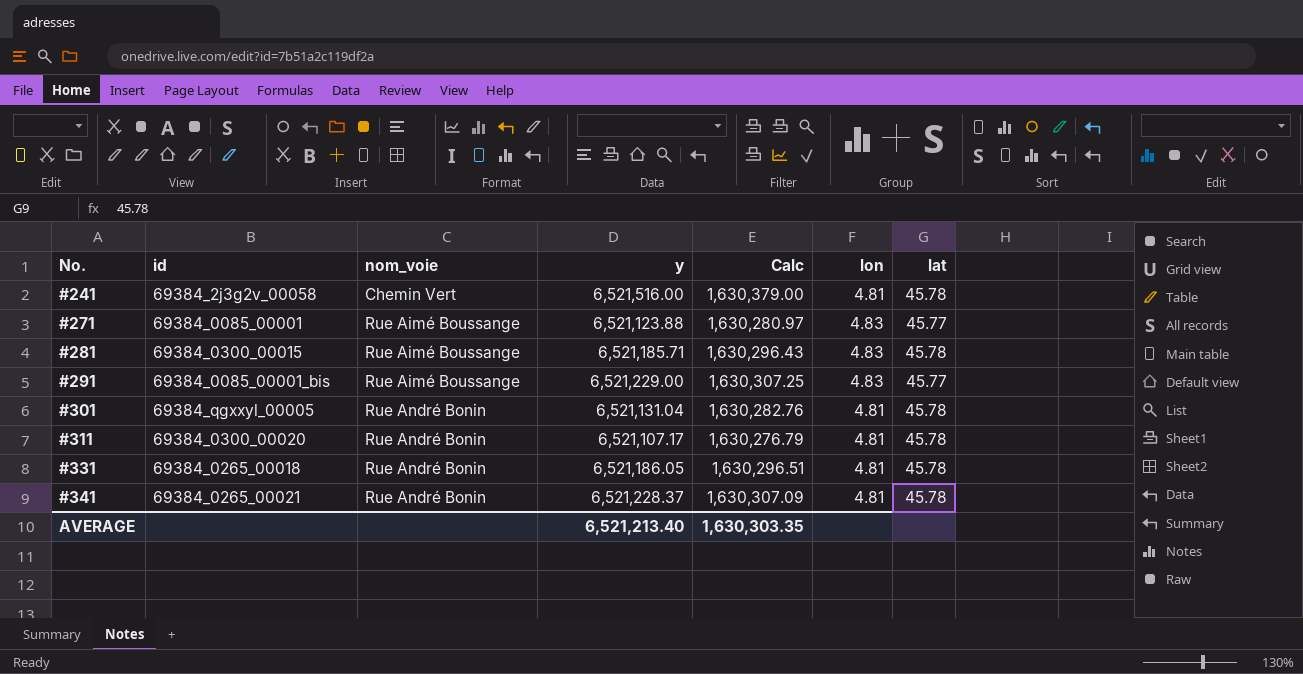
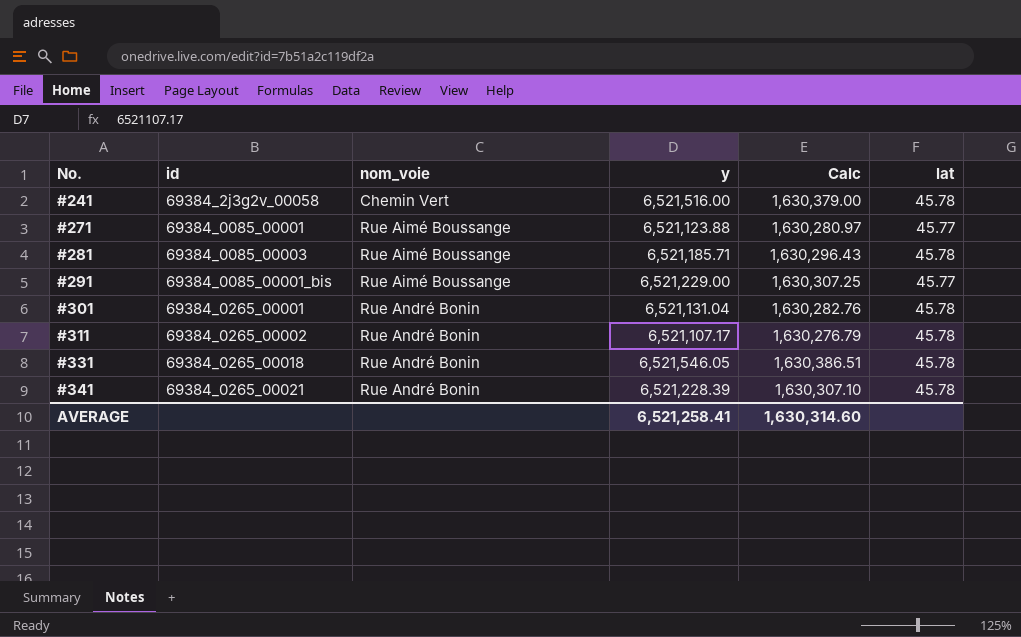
column lon | position: 6 -> none
#281 | id: 69384_0300_00015 -> 69384_0085_00003
#301 | id: 69384_qgxxyl_00005 -> 69384_0265_00001
#311 | id: 69384_0300_00020 -> 69384_0265_00002
#331 | y: 6,521,186.05 -> 6,521,546.05
#331 | Calc: 1,630,296.51 -> 1,630,386.51
#341 | y: 6,521,228.37 -> 6,521,228.39
#341 | Calc: 1,630,307.09 -> 1,630,307.10
AVERAGE | y: 6,521,213.40 -> 6,521,258.41
AVERAGE | Calc: 1,630,303.35 -> 1,630,314.60

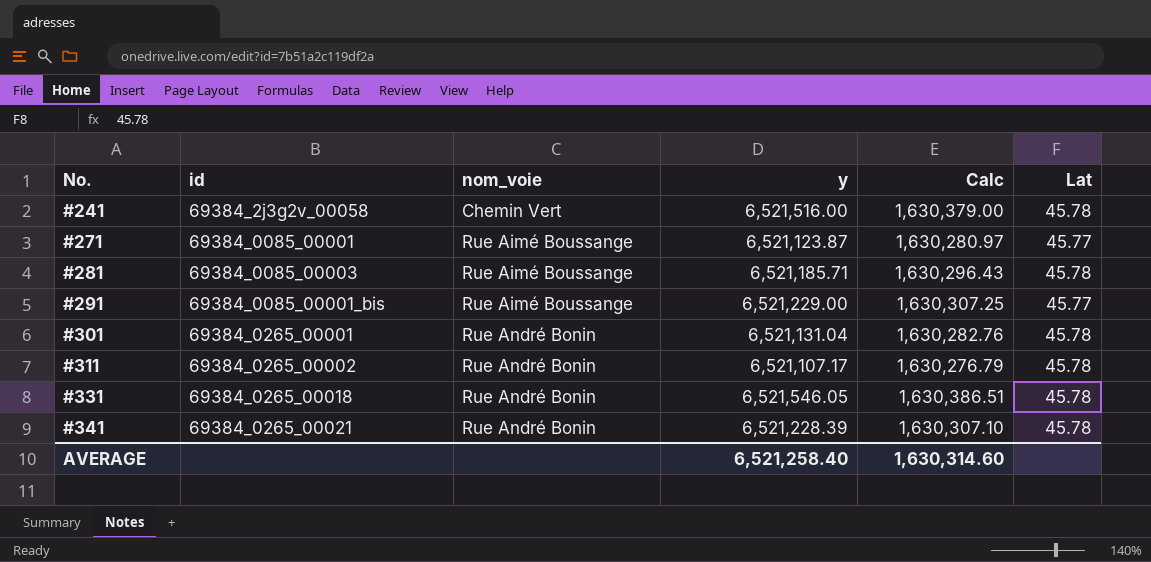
column name: lat -> Lat
#271 | y: 6,521,123.88 -> 6,521,123.87
AVERAGE | y: 6,521,258.41 -> 6,521,258.40

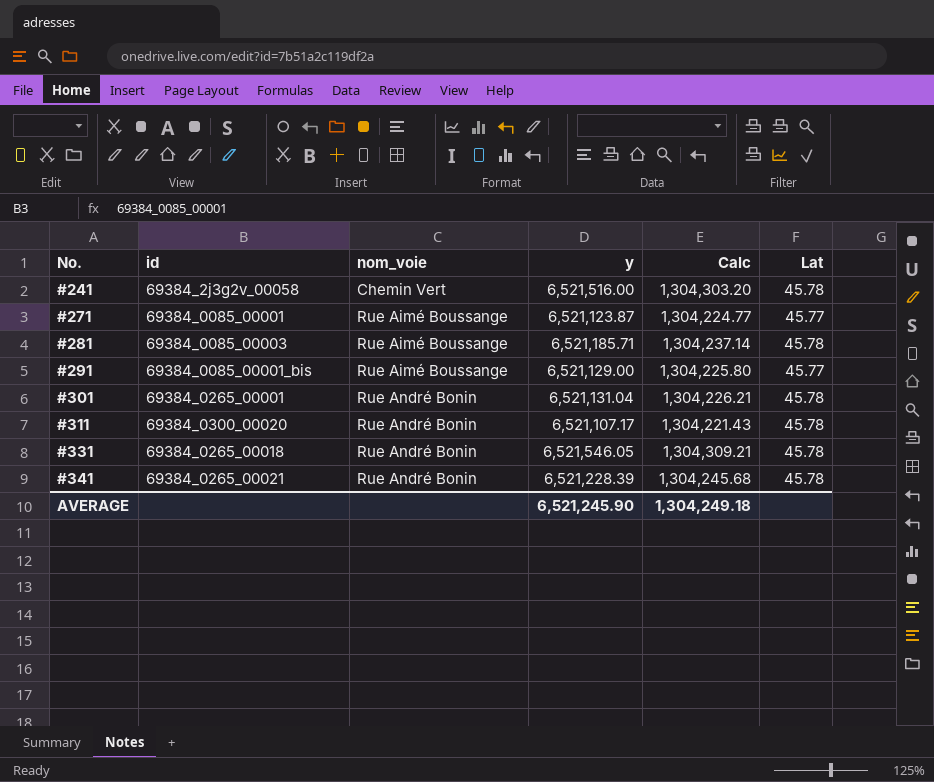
column Calc | formula: [y] * 0.25 -> [y] * 0.2
#291 | y: 6,521,229.00 -> 6,521,129.00
#311 | id: 69384_0265_00002 -> 69384_0300_00020
AVERAGE | y: 6,521,258.40 -> 6,521,245.90
AVERAGE | Calc: 1,630,314.60 -> 1,304,249.18

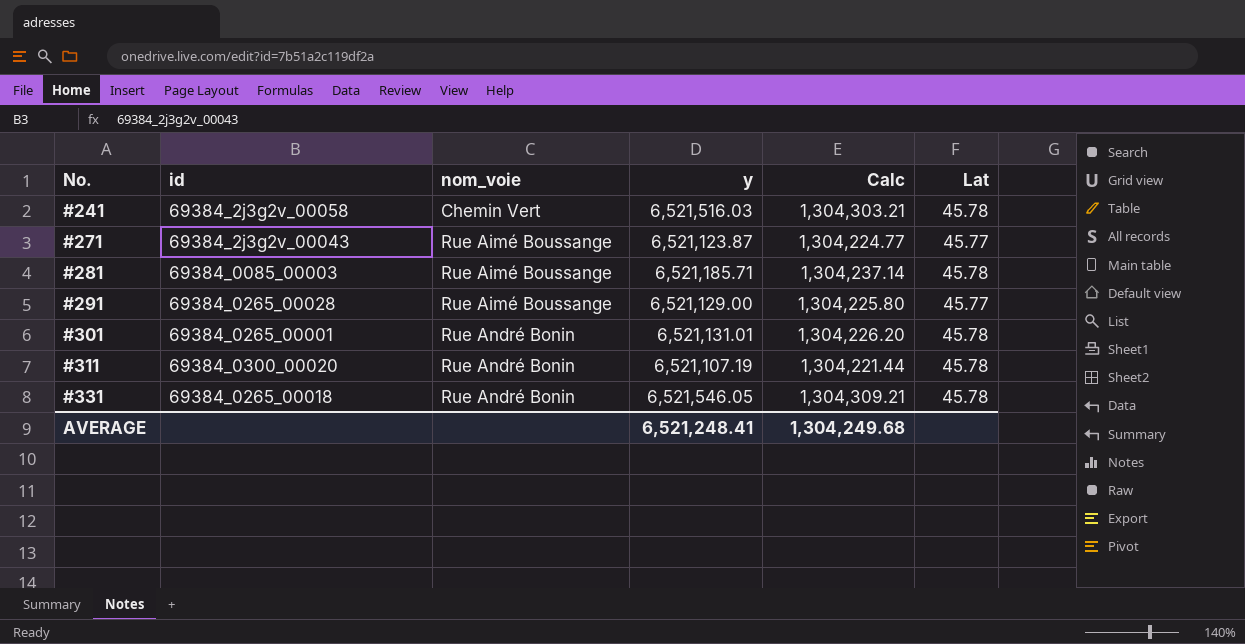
row #341: 69384_0265_00021 | Rue André Bonin | 6,521,228.39 | 1,304,245.68 | 45.78 -> none
#241 | y: 6,521,516.00 -> 6,521,516.03
#241 | Calc: 1,304,303.20 -> 1,304,303.21
#271 | id: 69384_0085_00001 -> 69384_2j3g2v_00043
#291 | id: 69384_0085_00001_bis -> 69384_0265_00028
#301 | y: 6,521,131.04 -> 6,521,131.01
#301 | Calc: 1,304,226.21 -> 1,304,226.20
#311 | y: 6,521,107.17 -> 6,521,107.19
#311 | Calc: 1,304,221.43 -> 1,304,221.44
AVERAGE | y: 6,521,245.90 -> 6,521,248.41
AVERAGE | Calc: 1,304,249.18 -> 1,304,249.68

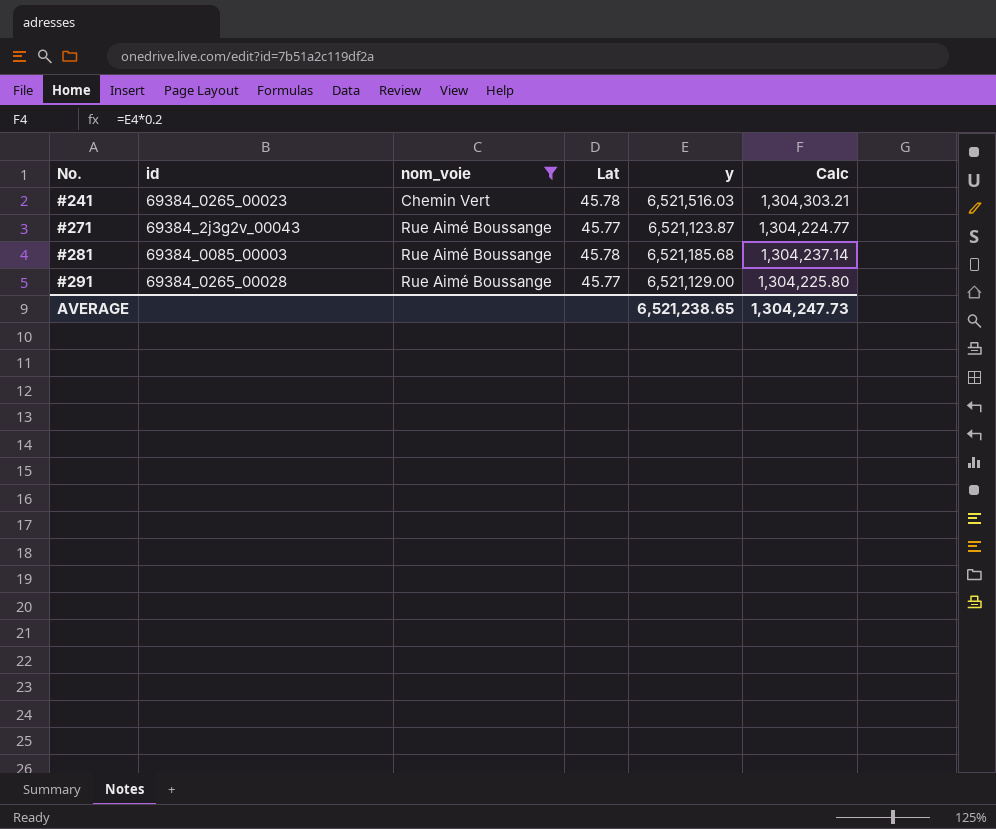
filter: none -> nom_voie != Rue André Bonin
column Lat | position: 6 -> 4
#241 | id: 69384_2j3g2v_00058 -> 69384_0265_00023
#281 | y: 6,521,185.71 -> 6,521,185.68
AVERAGE | y: 6,521,248.41 -> 6,521,238.65
AVERAGE | Calc: 1,304,249.68 -> 1,304,247.73

